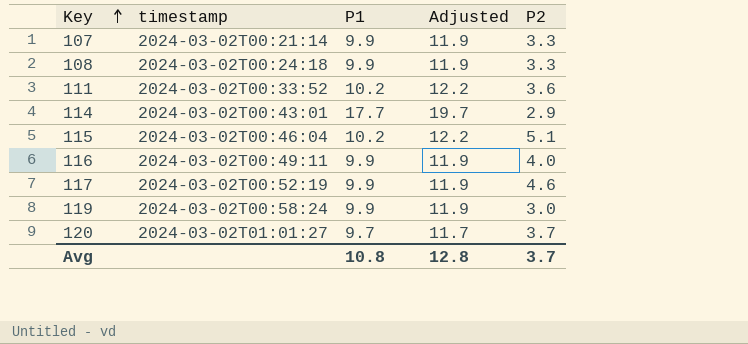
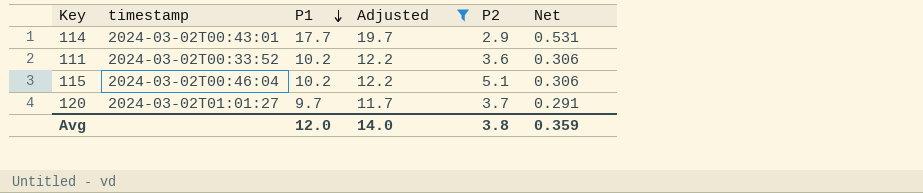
filter: none -> Adjusted != 11.9
row order: Key ascending -> P1 descending
column Net | formula: none -> [P1] * 0.03
Avg | P1: 10.8 -> 12.0
Avg | Adjusted: 12.8 -> 14.0
Avg | P2: 3.7 -> 3.8

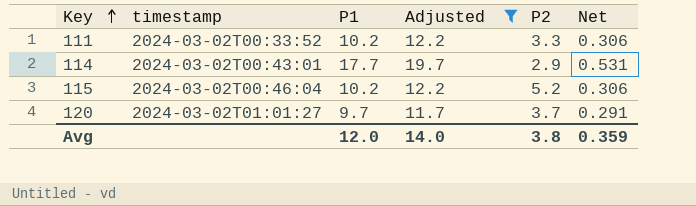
row order: P1 descending -> Key ascending
111 | P2: 3.6 -> 3.3
115 | P2: 5.1 -> 5.2

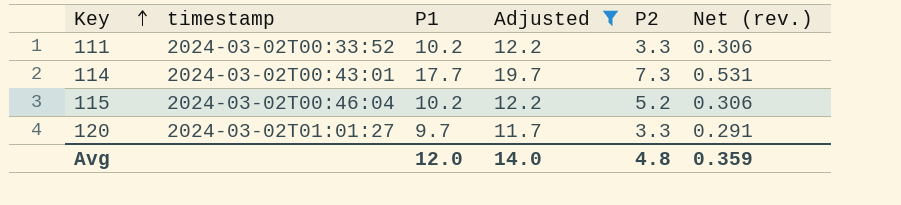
column name: Net -> Net (rev.)
114 | P2: 2.9 -> 7.3
120 | P2: 3.7 -> 3.3
Avg | P2: 3.8 -> 4.8

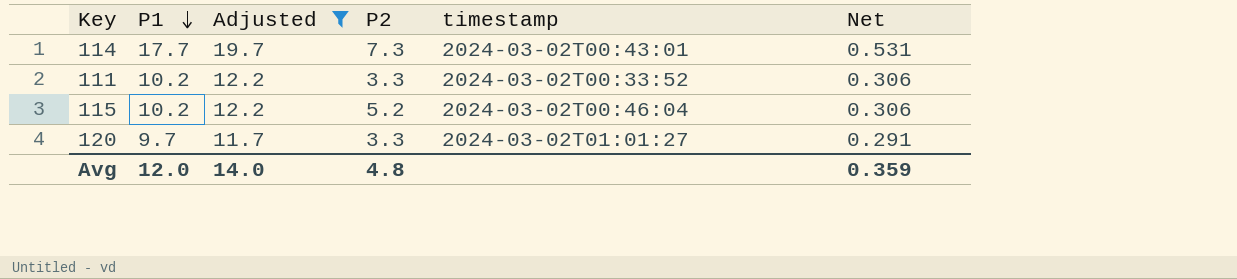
row order: Key ascending -> P1 descending
column timestamp | position: 2 -> 5
column name: Net (rev.) -> Net

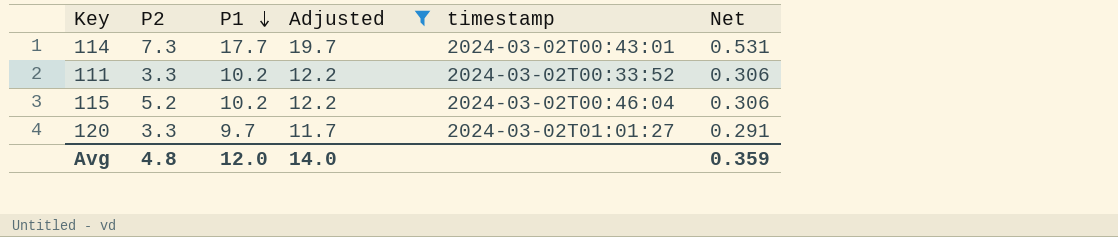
column P2 | position: 4 -> 2

